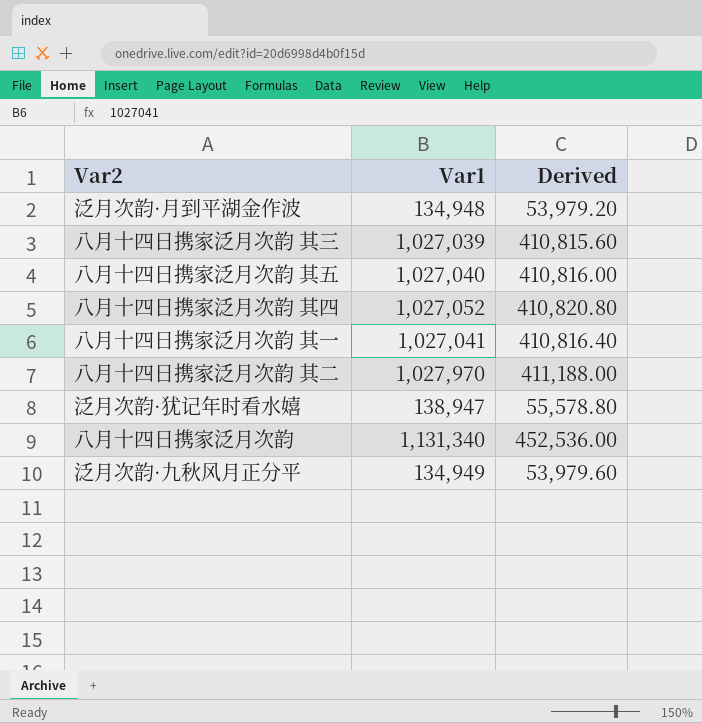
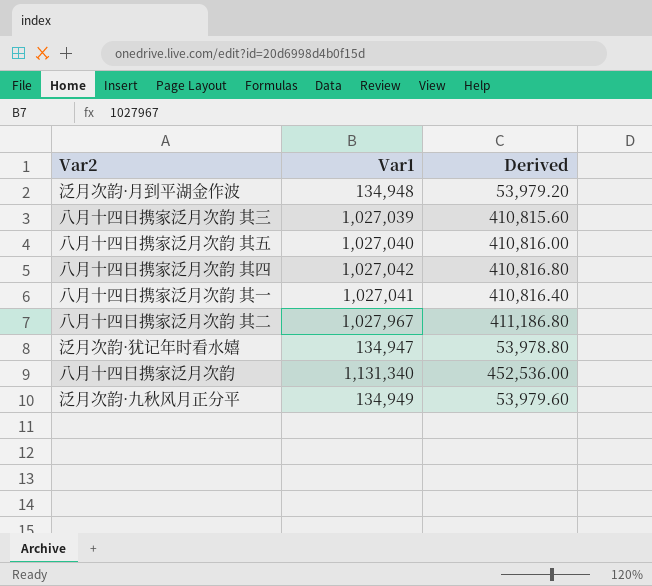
八月十四日携家泛月次韵 其四 | Var1: 1,027,052 -> 1,027,042
八月十四日携家泛月次韵 其四 | Derived: 410,820.80 -> 410,816.80
八月十四日携家泛月次韵 其二 | Var1: 1,027,970 -> 1,027,967
八月十四日携家泛月次韵 其二 | Derived: 411,188.00 -> 411,186.80
泛月次韵·犹记年时看水嬉 | Var1: 138,947 -> 134,947
泛月次韵·犹记年时看水嬉 | Derived: 55,578.80 -> 53,978.80

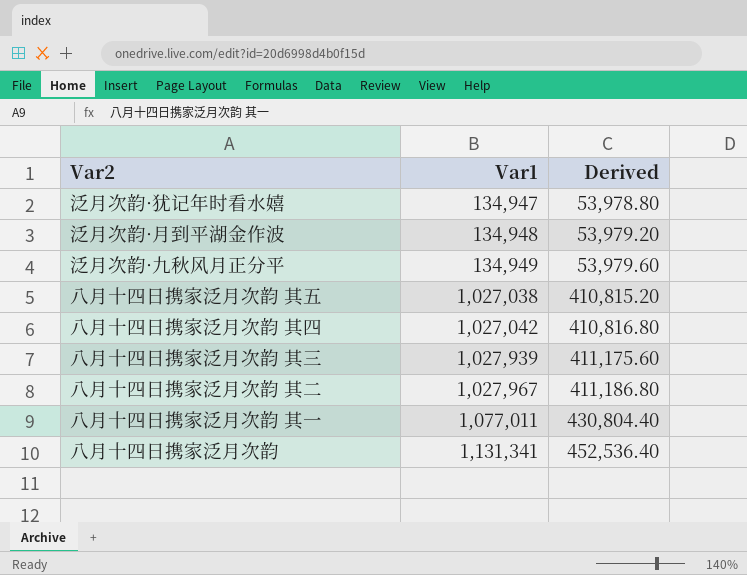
row order: none -> Var1 ascending
八月十四日携家泛月次韵 其五 | Var1: 1,027,040 -> 1,027,038
八月十四日携家泛月次韵 其五 | Derived: 410,816.00 -> 410,815.20
八月十四日携家泛月次韵 其三 | Var1: 1,027,039 -> 1,027,939
八月十四日携家泛月次韵 其三 | Derived: 410,815.60 -> 411,175.60
八月十四日携家泛月次韵 其一 | Var1: 1,027,041 -> 1,077,011
八月十四日携家泛月次韵 其一 | Derived: 410,816.40 -> 430,804.40
八月十四日携家泛月次韵 | Var1: 1,131,340 -> 1,131,341
八月十四日携家泛月次韵 | Derived: 452,536.00 -> 452,536.40

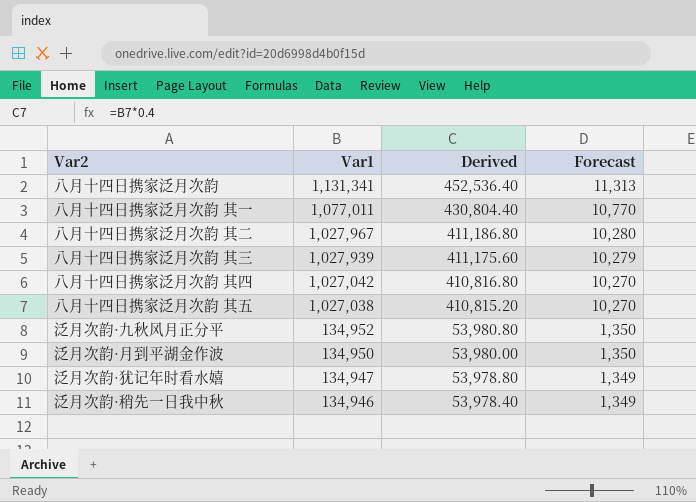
row order: Var1 ascending -> Var1 descending
column Forecast | formula: none -> [Var1] * 0.01
泛月次韵·九秋风月正分平 | Var1: 134,949 -> 134,952
泛月次韵·九秋风月正分平 | Derived: 53,979.60 -> 53,980.80
泛月次韵·月到平湖金作波 | Var1: 134,948 -> 134,950
泛月次韵·月到平湖金作波 | Derived: 53,979.20 -> 53,980.00
row 泛月次韵·稍先一日我中秋: none -> 134,946 | 53,978.40 | 1,349

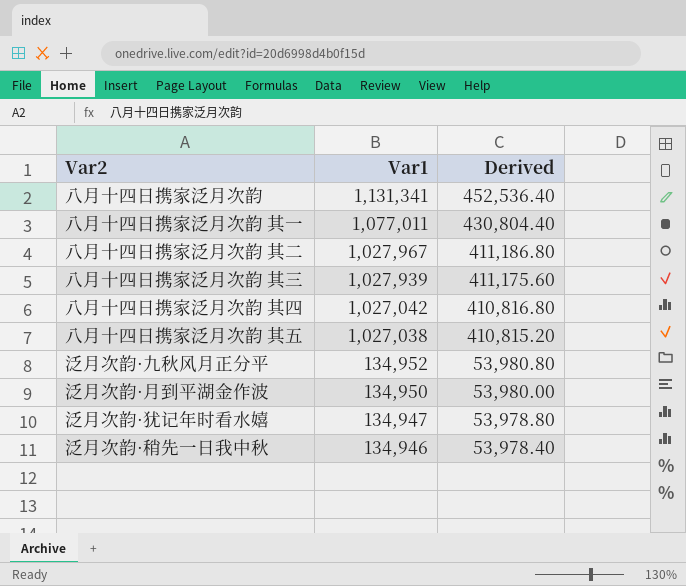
column Forecast | formula: [Var1] * 0.01 -> none

